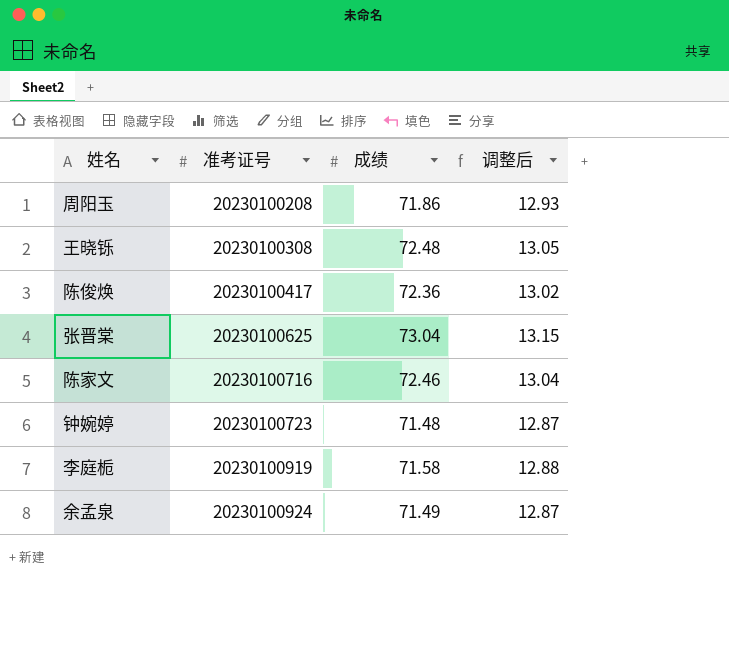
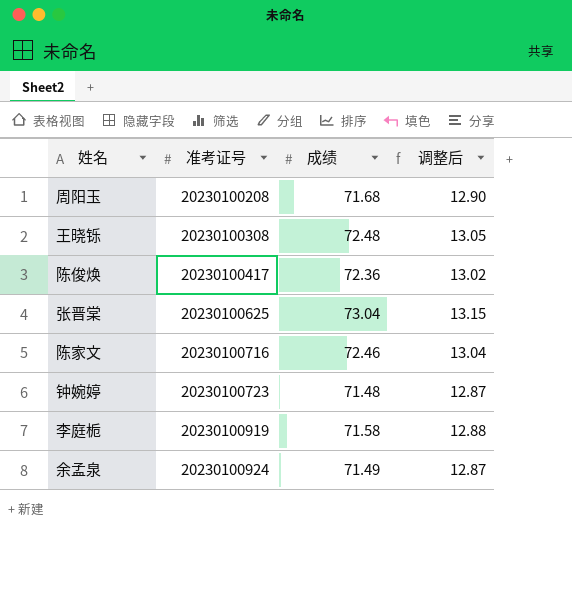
周阳玉 | 成绩: 71.86 -> 71.68
周阳玉 | 调整后: 12.93 -> 12.90

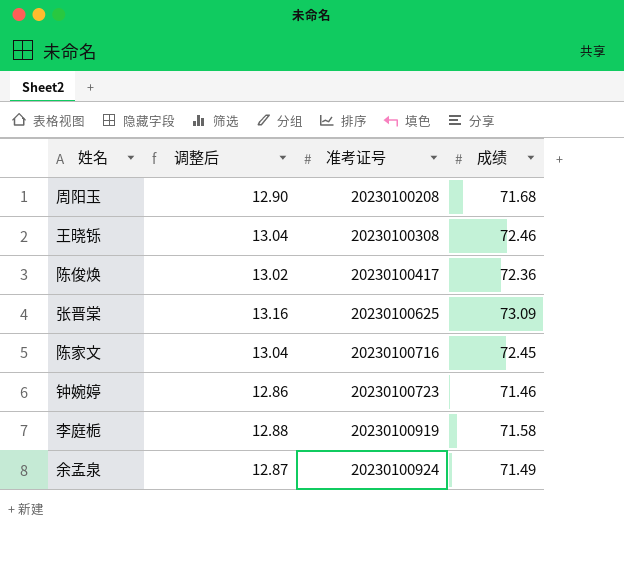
column 调整后 | position: 4 -> 2
王晓铄 | 调整后: 13.05 -> 13.04
王晓铄 | 成绩: 72.48 -> 72.46
张晋棠 | 调整后: 13.15 -> 13.16
张晋棠 | 成绩: 73.04 -> 73.09
陈家文 | 成绩: 72.46 -> 72.45
钟婉婷 | 调整后: 12.87 -> 12.86
钟婉婷 | 成绩: 71.48 -> 71.46

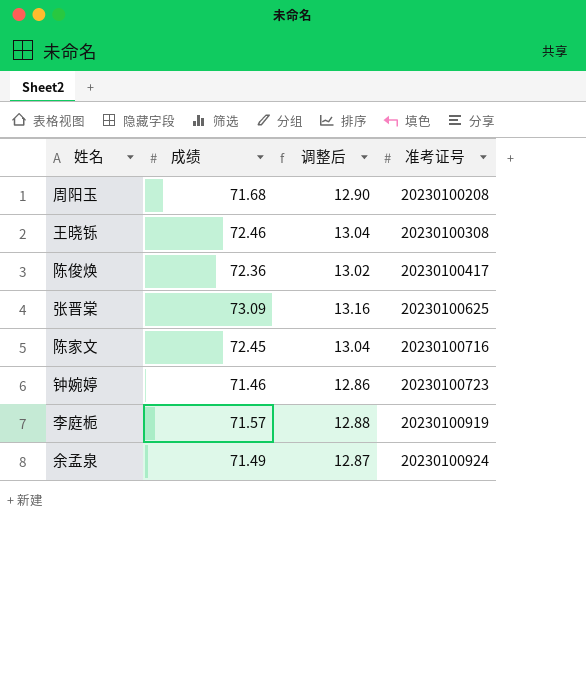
column 成绩 | position: 4 -> 2
李庭栀 | 成绩: 71.58 -> 71.57

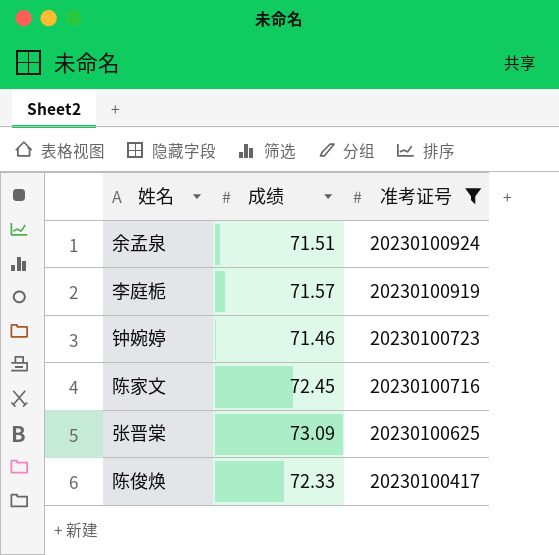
filter: none -> 准考证号 >= 20230100417
row order: 准考证号 ascending -> 准考证号 descending
column 调整后 | formula: [成绩] * 0.18 -> none
余孟泉 | 成绩: 71.49 -> 71.51
陈俊焕 | 成绩: 72.36 -> 72.33

